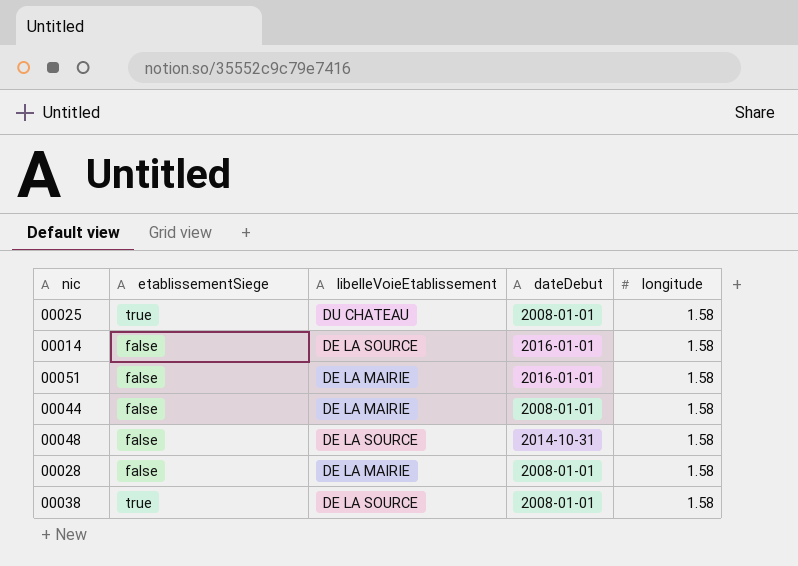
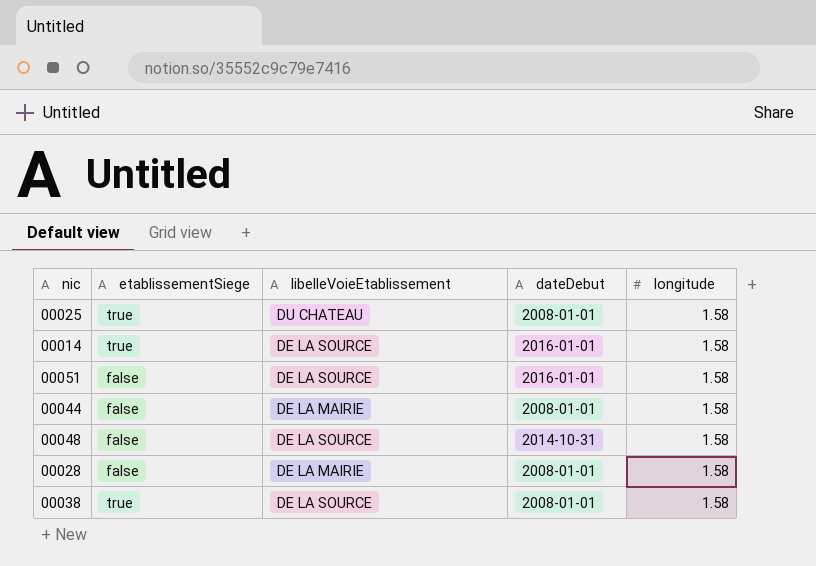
00014 | etablissementSiege: false -> true
00051 | libelleVoieEtablissement: DE LA MAIRIE -> DE LA SOURCE

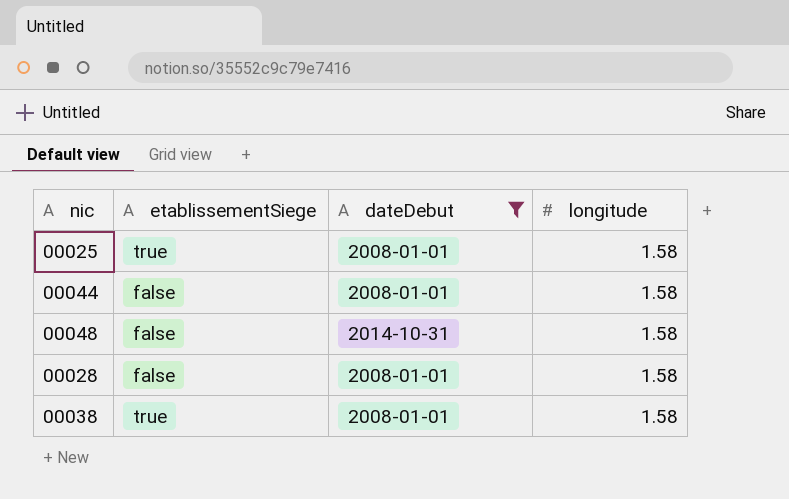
filter: none -> dateDebut != 2016-01-01
column libelleVoieEtablissement | position: 3 -> none

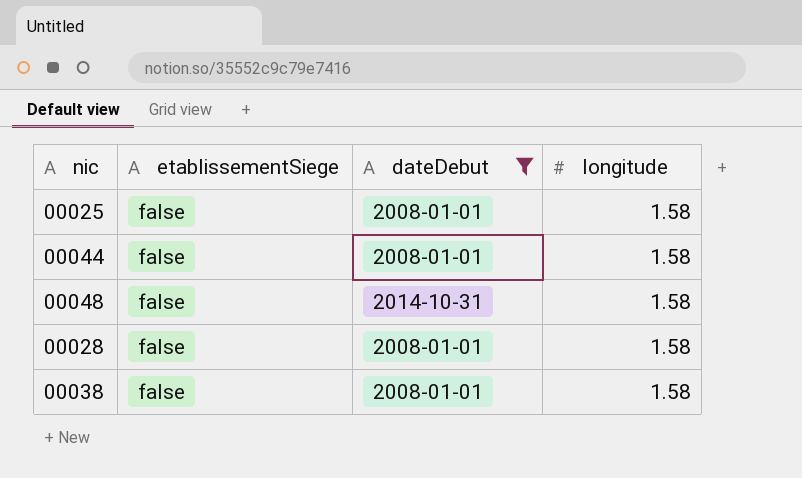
00025 | etablissementSiege: true -> false
00038 | etablissementSiege: true -> false

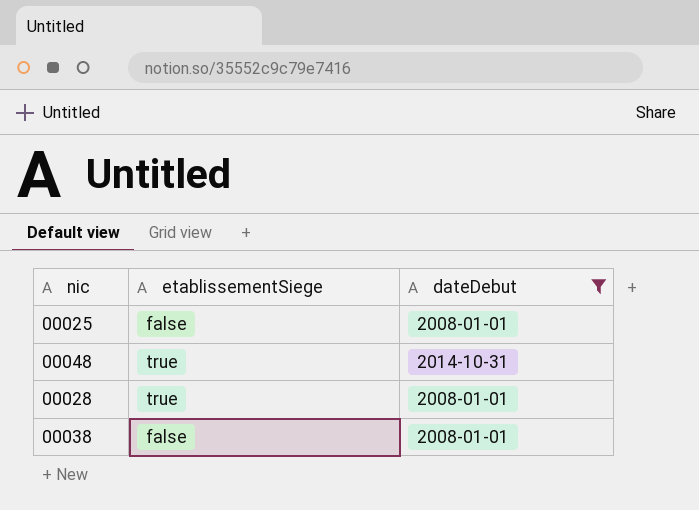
column longitude | position: 4 -> none
row 00044: false | 2008-01-01 | 1.58 -> none
00048 | etablissementSiege: false -> true
00028 | etablissementSiege: false -> true

